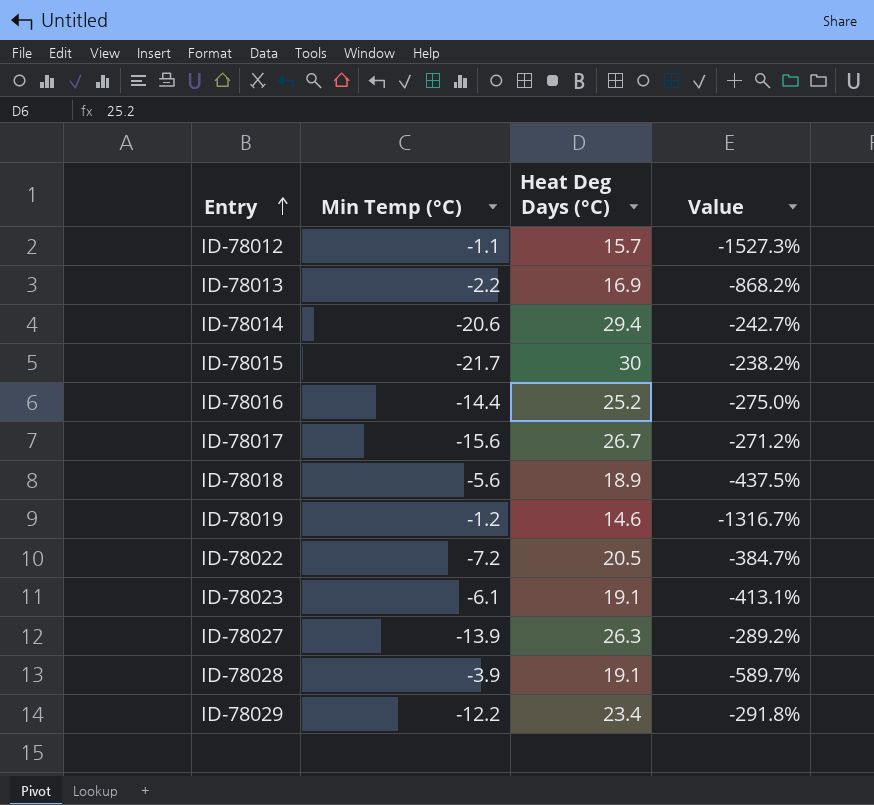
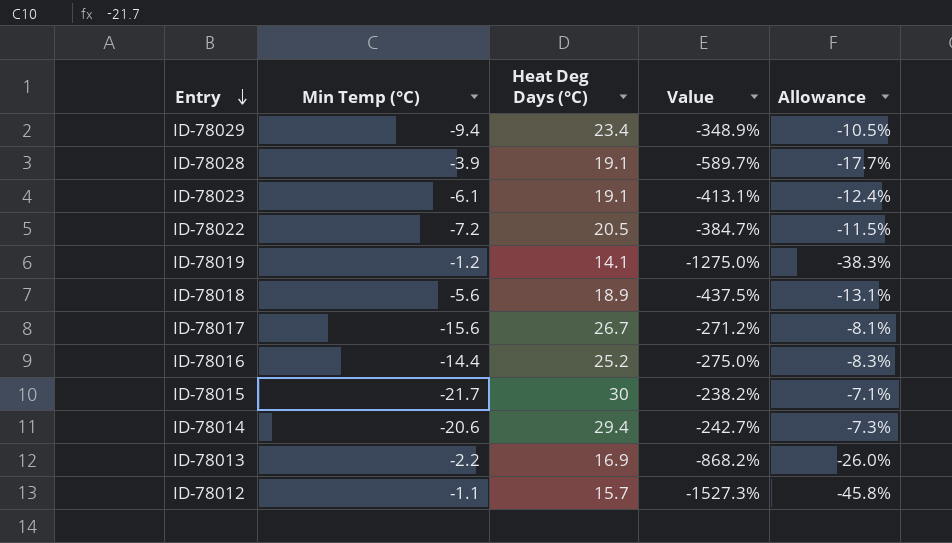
row order: Entry ascending -> Entry descending
column Allowance | formula: none -> [Value] * 0.03
row ID-78027: -13.9 | 26.3 | -289.2% -> none
ID-78029 | Min Temp (°C): -12.2 -> -9.4
ID-78029 | Value: -291.8% -> -348.9%
ID-78019 | Heat Deg Days (°C): 14.6 -> 14.1
ID-78019 | Value: -1316.7% -> -1275.0%

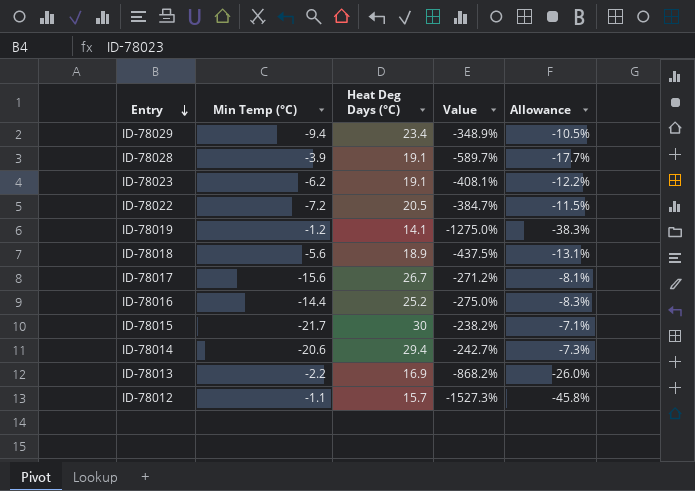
ID-78023 | Min Temp (°C): -6.1 -> -6.2
ID-78023 | Value: -413.1% -> -408.1%
ID-78023 | Allowance: -12.4% -> -12.2%

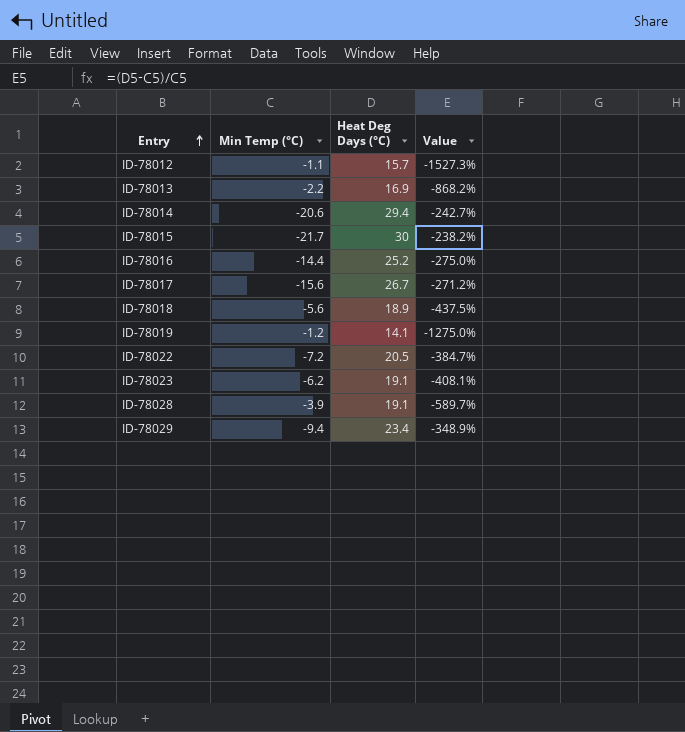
row order: Entry descending -> Entry ascending
column Allowance | formula: [Value] * 0.03 -> none

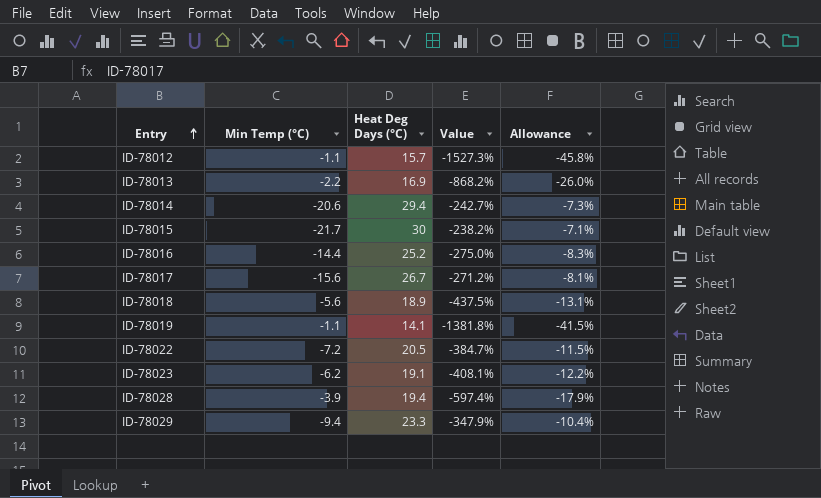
column Allowance | formula: none -> [Value] * 0.03
ID-78019 | Min Temp (°C): -1.2 -> -1.1
ID-78019 | Value: -1275.0% -> -1381.8%
ID-78028 | Heat Deg Days (°C): 19.1 -> 19.4
ID-78028 | Value: -589.7% -> -597.4%
ID-78029 | Heat Deg Days (°C): 23.4 -> 23.3
ID-78029 | Value: -348.9% -> -347.9%

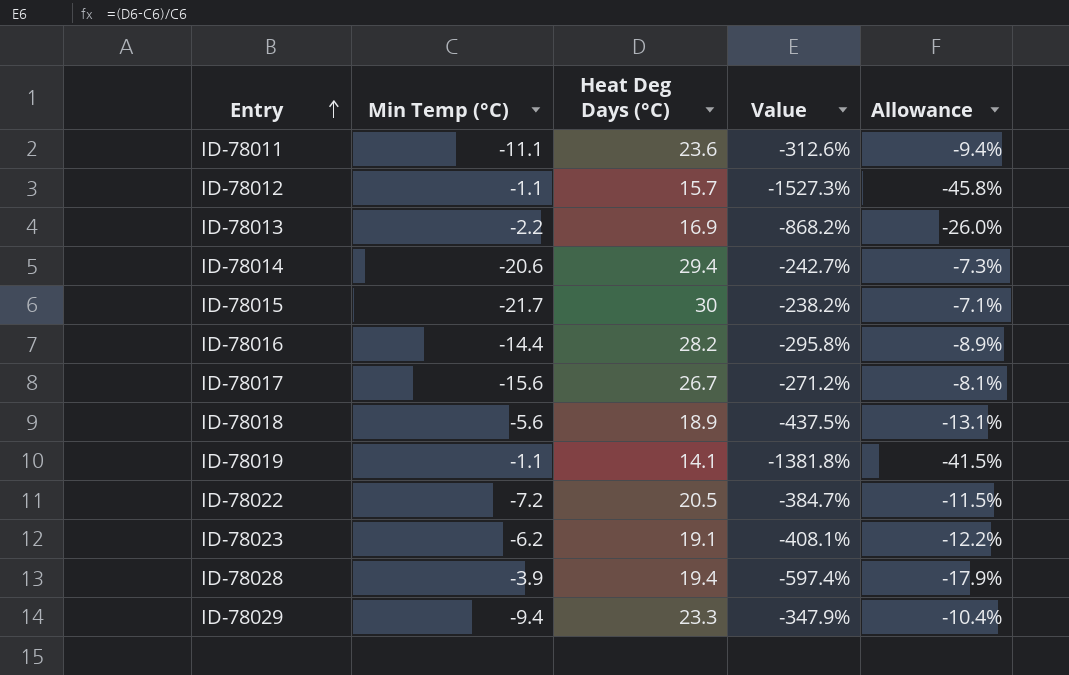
row ID-78011: none -> -11.1 | 23.6 | -312.6% | -9.4%
ID-78016 | Heat Deg Days (°C): 25.2 -> 28.2
ID-78016 | Value: -275.0% -> -295.8%
ID-78016 | Allowance: -8.3% -> -8.9%

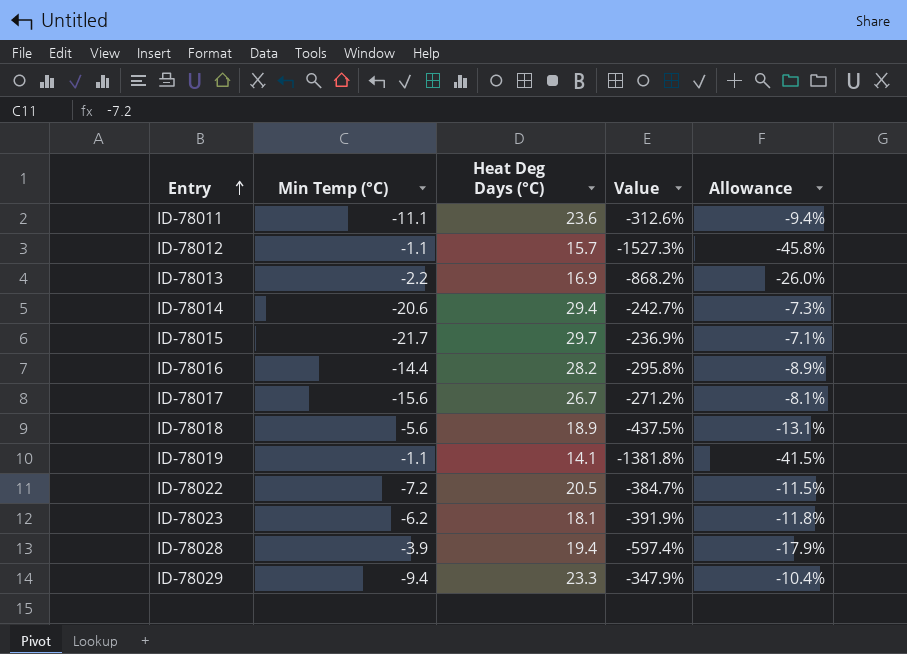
ID-78015 | Heat Deg Days (°C): 30 -> 29.7
ID-78015 | Value: -238.2% -> -236.9%
ID-78023 | Heat Deg Days (°C): 19.1 -> 18.1
ID-78023 | Value: -408.1% -> -391.9%
ID-78023 | Allowance: -12.2% -> -11.8%

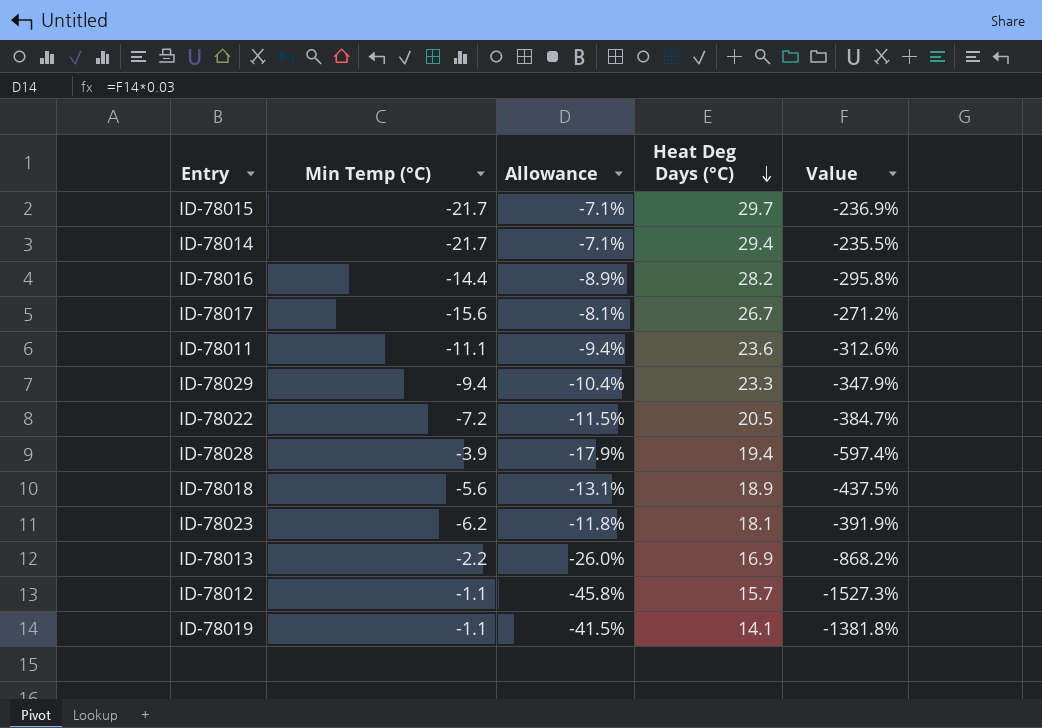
row order: Entry ascending -> Heat Deg Days (°C) descending
column Allowance | position: 5 -> 3
ID-78014 | Min Temp (°C): -20.6 -> -21.7
ID-78014 | Allowance: -7.3% -> -7.1%
ID-78014 | Value: -242.7% -> -235.5%

